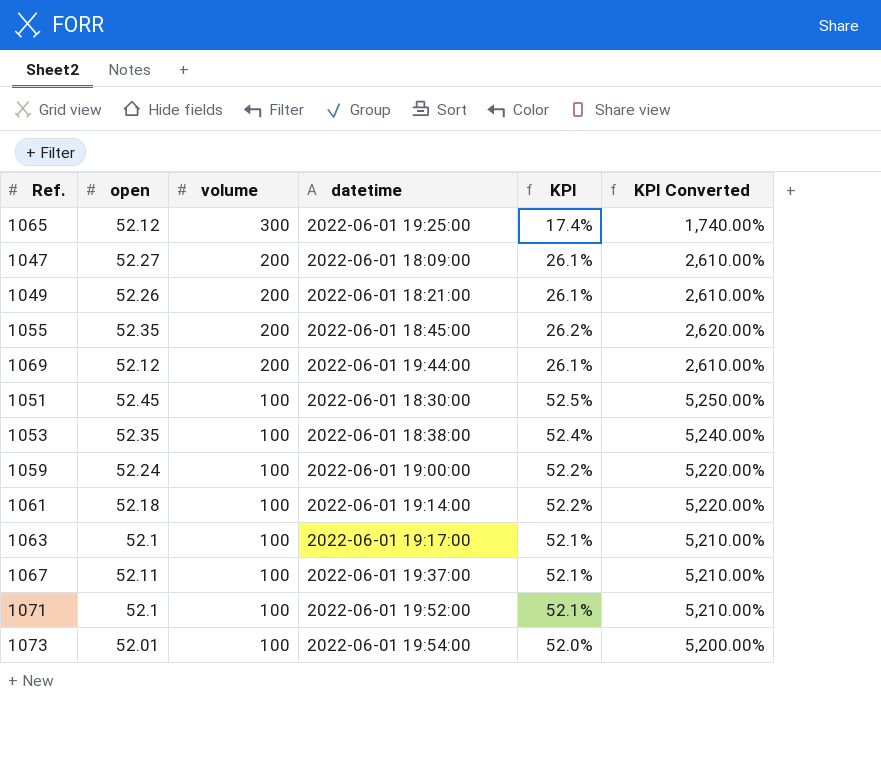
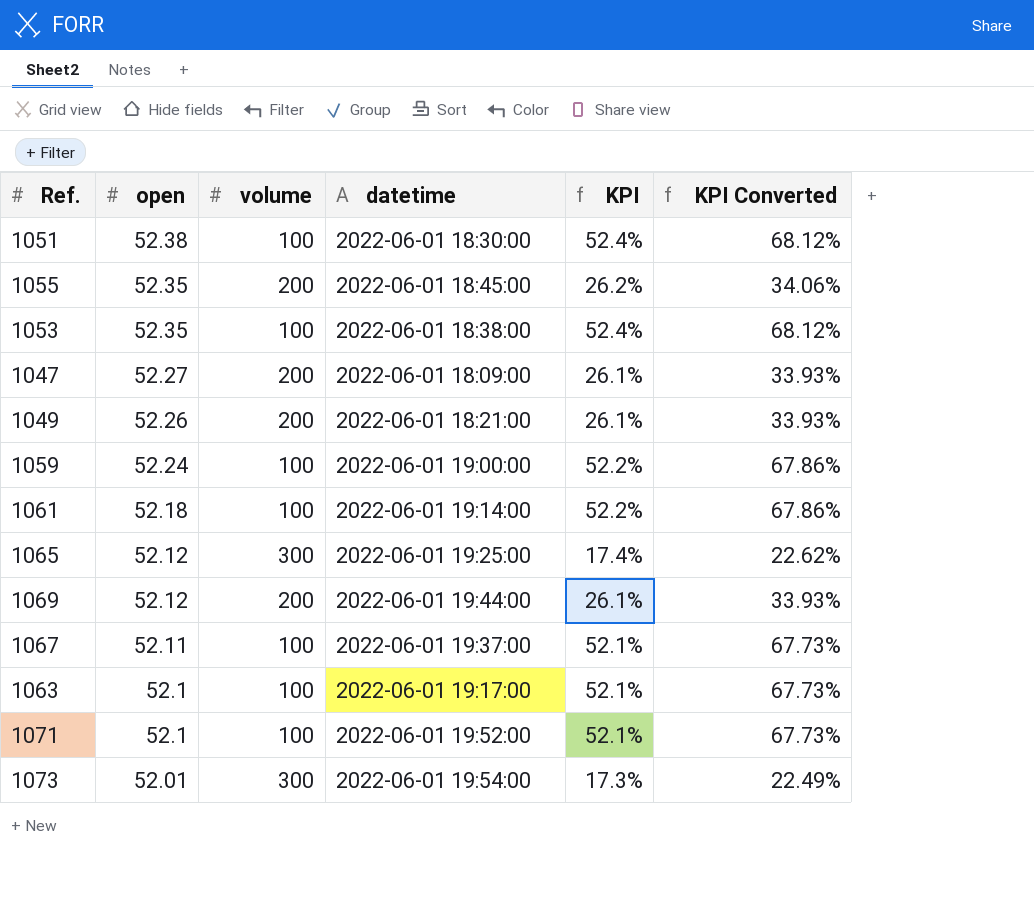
row order: volume descending -> open descending
column KPI Converted | formula: [KPI] * 100 -> [KPI] * 1.3
1051 | open: 52.45 -> 52.38
1051 | KPI: 52.5% -> 52.4%
1073 | volume: 100 -> 300
1073 | KPI: 52.0% -> 17.3%

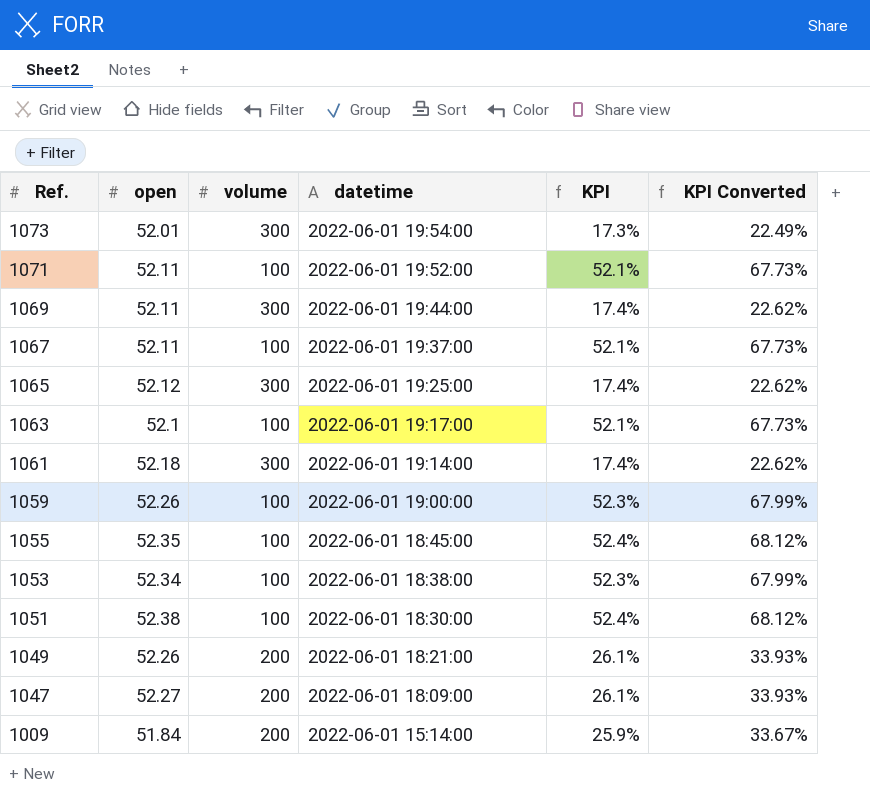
row order: open descending -> Ref. descending
1071 | open: 52.1 -> 52.11
1069 | open: 52.12 -> 52.11
1069 | volume: 200 -> 300
1069 | KPI: 26.1% -> 17.4%
1069 | KPI Converted: 33.93% -> 22.62%
1061 | volume: 100 -> 300
1061 | KPI: 52.2% -> 17.4%
1061 | KPI Converted: 67.86% -> 22.62%
1059 | open: 52.24 -> 52.26
1059 | KPI: 52.2% -> 52.3%
1059 | KPI Converted: 67.86% -> 67.99%
1055 | volume: 200 -> 100
1055 | KPI: 26.2% -> 52.4%
1055 | KPI Converted: 34.06% -> 68.12%
1053 | open: 52.35 -> 52.34
1053 | KPI: 52.4% -> 52.3%
1053 | KPI Converted: 68.12% -> 67.99%
row 1009: none -> 51.84 | 200 | 2022-06-01 15:14:00 | 25.9% | 33.67%

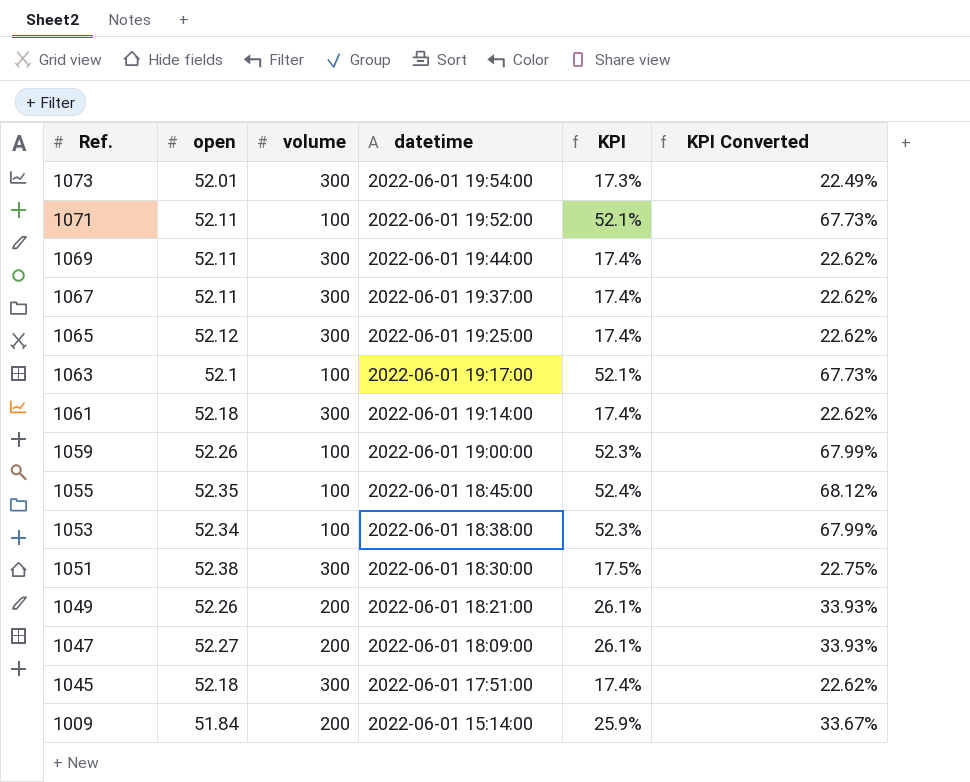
1067 | volume: 100 -> 300
1067 | KPI: 52.1% -> 17.4%
1067 | KPI Converted: 67.73% -> 22.62%
1051 | volume: 100 -> 300
1051 | KPI: 52.4% -> 17.5%
1051 | KPI Converted: 68.12% -> 22.75%
row 1045: none -> 52.18 | 300 | 2022-06-01 17:51:00 | 17.4% | 22.62%

